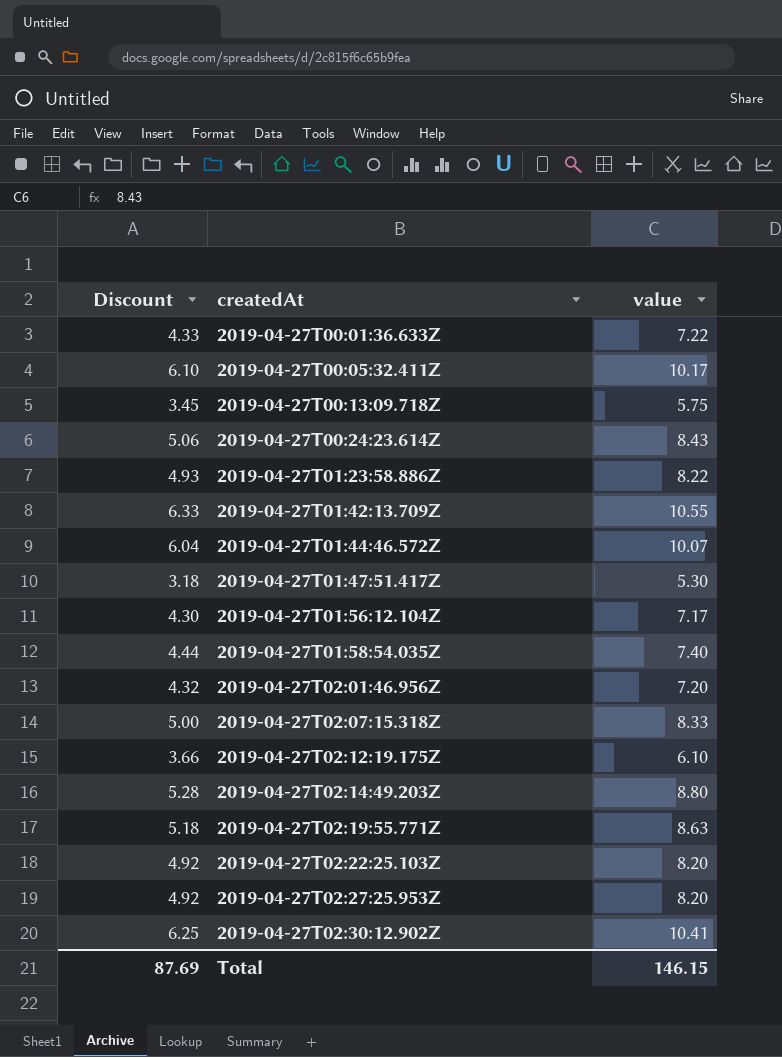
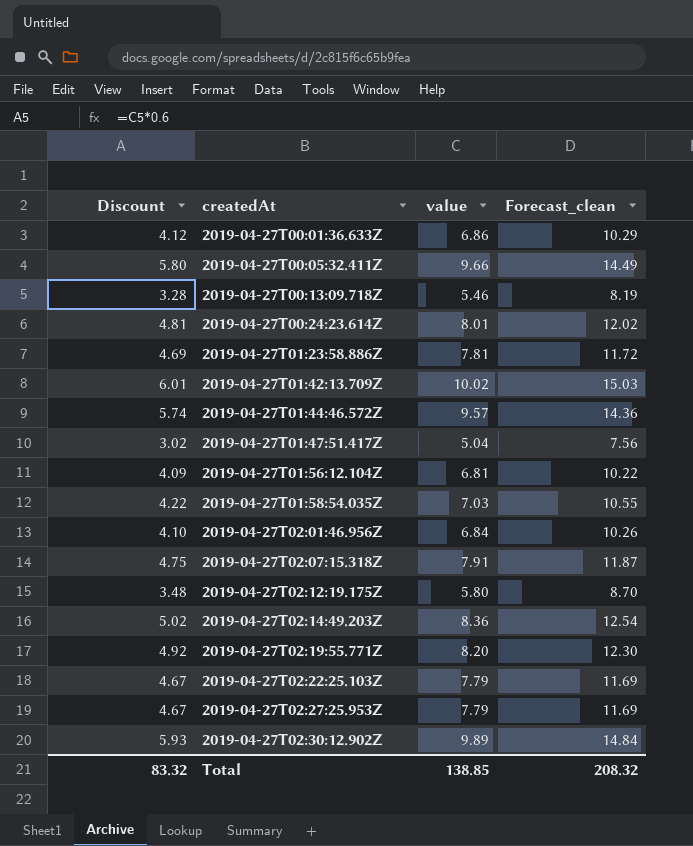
column Forecast_clean | formula: none -> [value] * 1.5
2019-04-27T00:01:36.633Z | Discount: 4.33 -> 4.12
2019-04-27T00:01:36.633Z | value: 7.22 -> 6.86
2019-04-27T00:05:32.411Z | Discount: 6.10 -> 5.80
2019-04-27T00:05:32.411Z | value: 10.17 -> 9.66
2019-04-27T00:13:09.718Z | Discount: 3.45 -> 3.28
2019-04-27T00:13:09.718Z | value: 5.75 -> 5.46
2019-04-27T00:24:23.614Z | Discount: 5.06 -> 4.81
2019-04-27T00:24:23.614Z | value: 8.43 -> 8.01
2019-04-27T01:23:58.886Z | Discount: 4.93 -> 4.69
2019-04-27T01:23:58.886Z | value: 8.22 -> 7.81
2019-04-27T01:42:13.709Z | Discount: 6.33 -> 6.01
2019-04-27T01:42:13.709Z | value: 10.55 -> 10.02
2019-04-27T01:44:46.572Z | Discount: 6.04 -> 5.74
2019-04-27T01:44:46.572Z | value: 10.07 -> 9.57
2019-04-27T01:47:51.417Z | Discount: 3.18 -> 3.02
2019-04-27T01:47:51.417Z | value: 5.30 -> 5.04
2019-04-27T01:56:12.104Z | Discount: 4.30 -> 4.09
2019-04-27T01:56:12.104Z | value: 7.17 -> 6.81
2019-04-27T01:58:54.035Z | Discount: 4.44 -> 4.22
2019-04-27T01:58:54.035Z | value: 7.40 -> 7.03
2019-04-27T02:01:46.956Z | Discount: 4.32 -> 4.10
2019-04-27T02:01:46.956Z | value: 7.20 -> 6.84
2019-04-27T02:07:15.318Z | Discount: 5.00 -> 4.75
2019-04-27T02:07:15.318Z | value: 8.33 -> 7.91
2019-04-27T02:12:19.175Z | Discount: 3.66 -> 3.48
2019-04-27T02:12:19.175Z | value: 6.10 -> 5.80
2019-04-27T02:14:49.203Z | Discount: 5.28 -> 5.02
2019-04-27T02:14:49.203Z | value: 8.80 -> 8.36
2019-04-27T02:19:55.771Z | Discount: 5.18 -> 4.92
2019-04-27T02:19:55.771Z | value: 8.63 -> 8.20
2019-04-27T02:22:25.103Z | Discount: 4.92 -> 4.67
2019-04-27T02:22:25.103Z | value: 8.20 -> 7.79
2019-04-27T02:27:25.953Z | Discount: 4.92 -> 4.67
2019-04-27T02:27:25.953Z | value: 8.20 -> 7.79
2019-04-27T02:30:12.902Z | Discount: 6.25 -> 5.93
2019-04-27T02:30:12.902Z | value: 10.41 -> 9.89
Total | Discount: 87.69 -> 83.32
Total | value: 146.15 -> 138.85

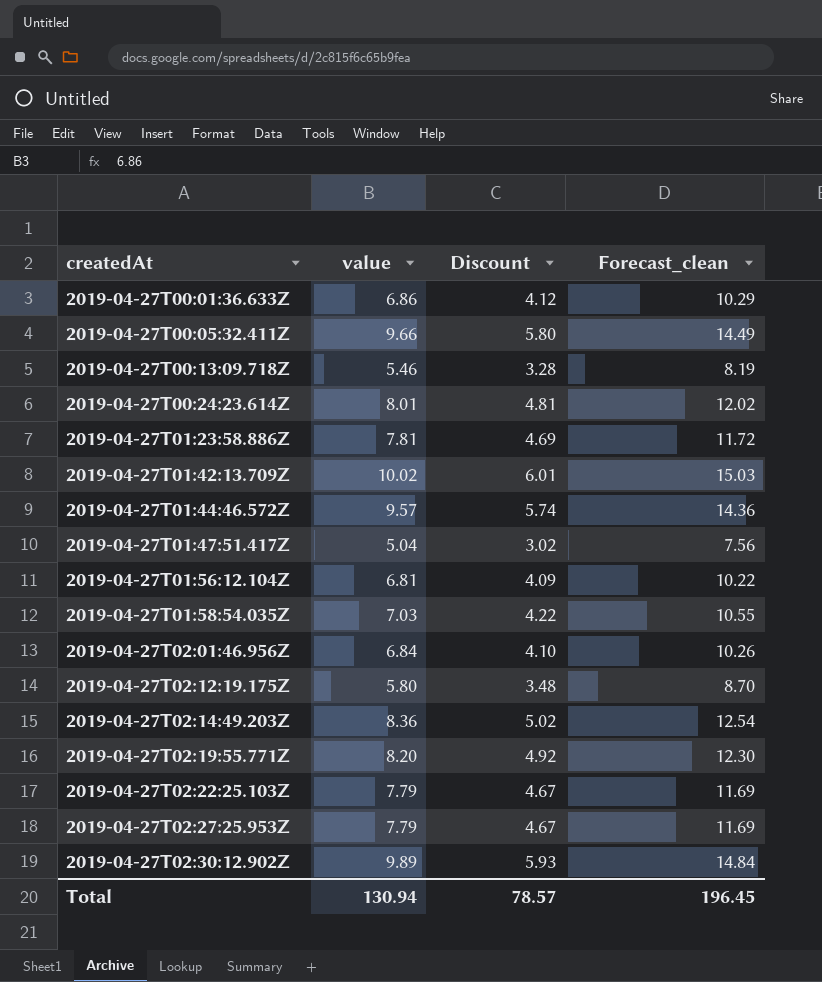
column Discount | position: 1 -> 3
row 2019-04-27T02:07:15.318Z: 4.75 | 7.91 | 11.87 -> none
Total | value: 138.85 -> 130.94
Total | Discount: 83.32 -> 78.57
Total | Forecast_clean: 208.32 -> 196.45

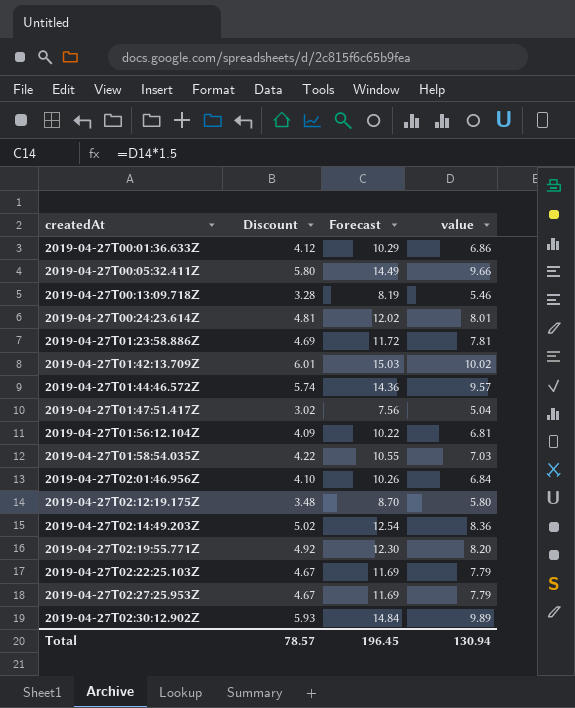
column name: Forecast_clean -> Forecast
column value | position: 2 -> 4

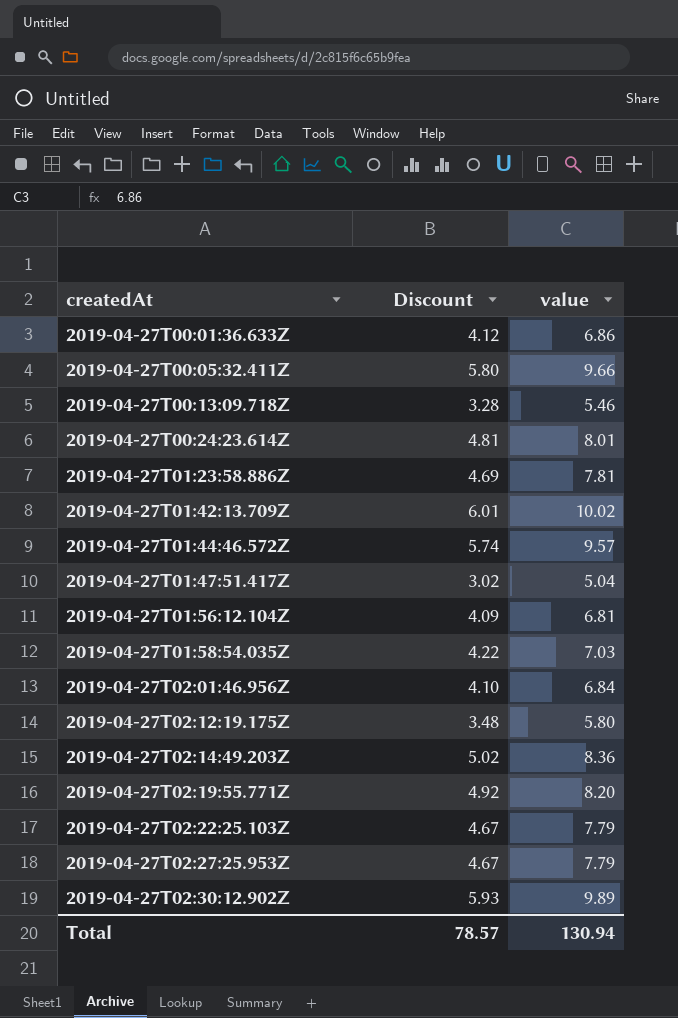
column Forecast | formula: [value] * 1.5 -> none

